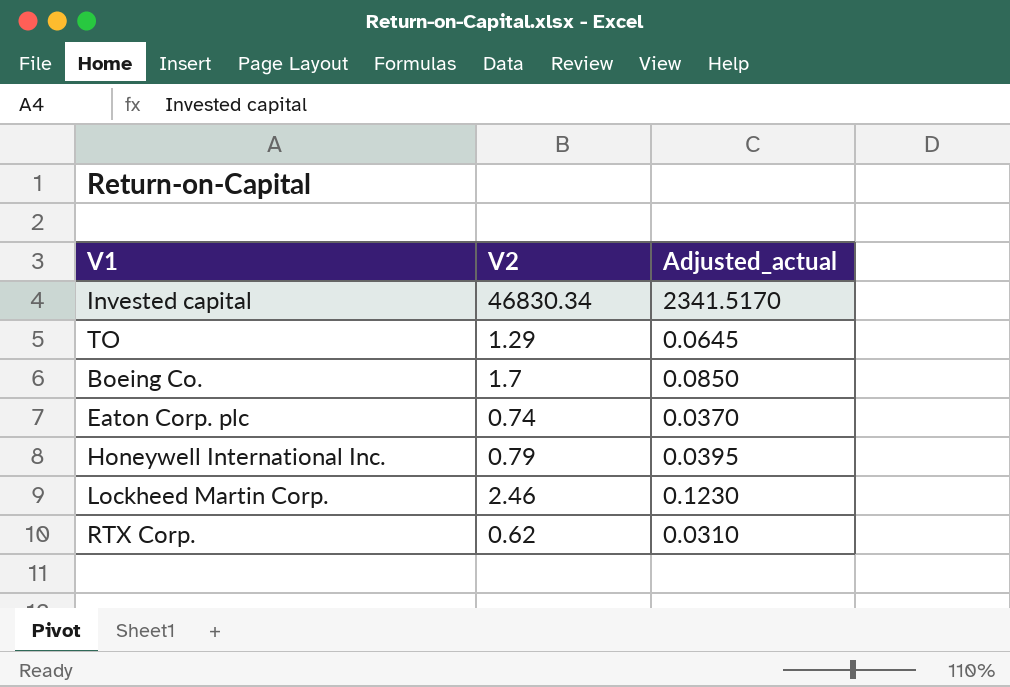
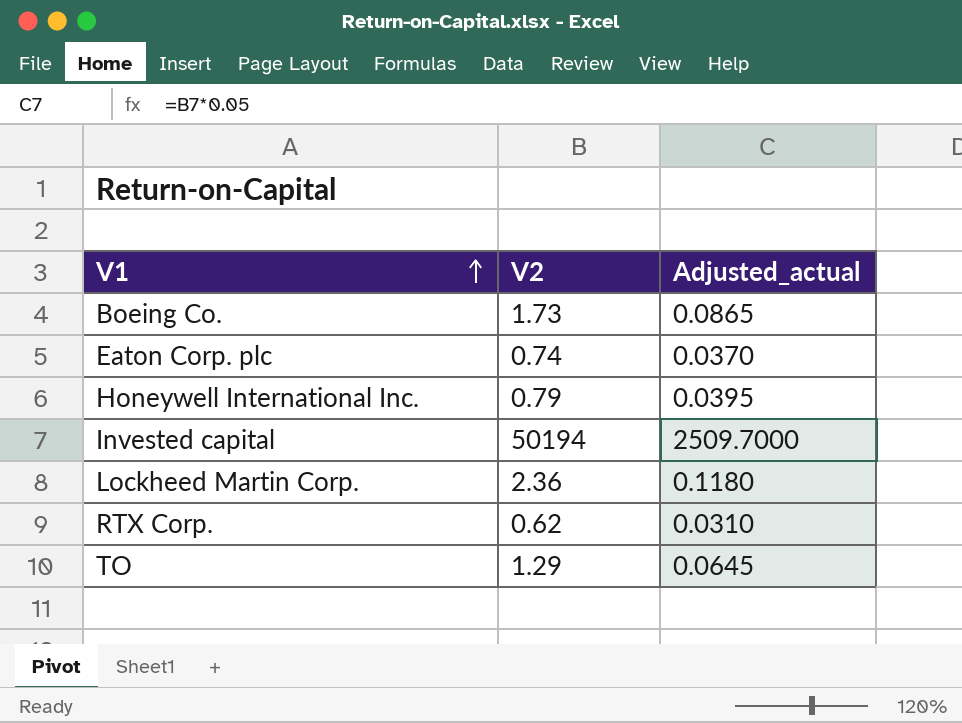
row order: none -> V1 ascending
Boeing Co. | V2: 1.7 -> 1.73
Boeing Co. | Adjusted_actual: 0.0850 -> 0.0865
Invested capital | V2: 46830.34 -> 50194
Invested capital | Adjusted_actual: 2341.5170 -> 2509.7000
Lockheed Martin Corp. | V2: 2.46 -> 2.36
Lockheed Martin Corp. | Adjusted_actual: 0.1230 -> 0.1180

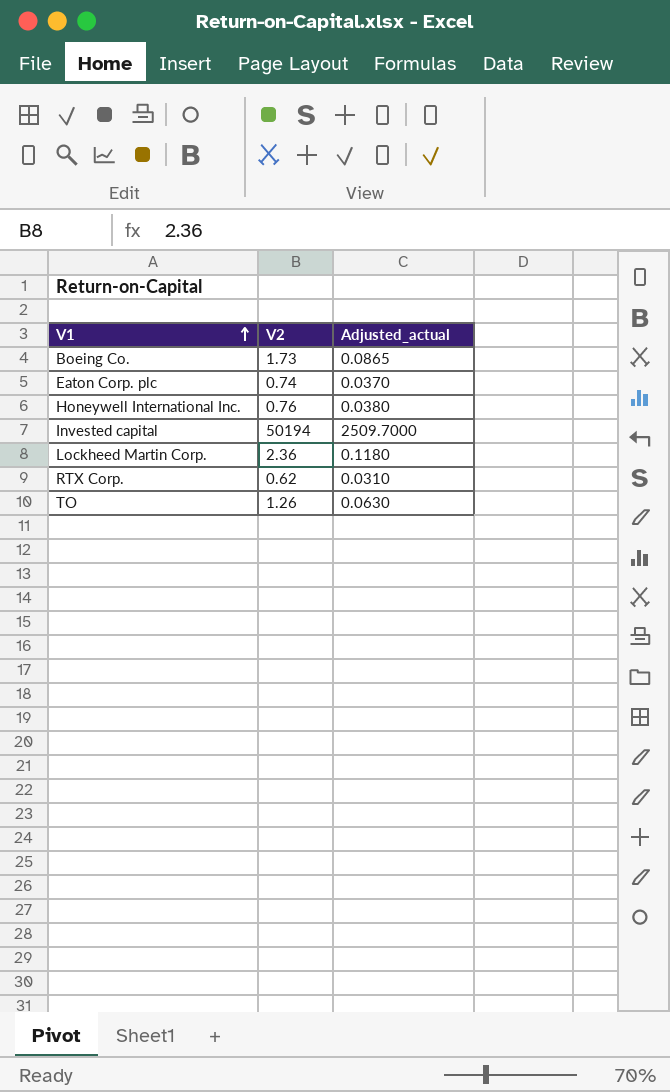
Honeywell International Inc. | V2: 0.79 -> 0.76
Honeywell International Inc. | Adjusted_actual: 0.0395 -> 0.0380
TO | V2: 1.29 -> 1.26
TO | Adjusted_actual: 0.0645 -> 0.0630

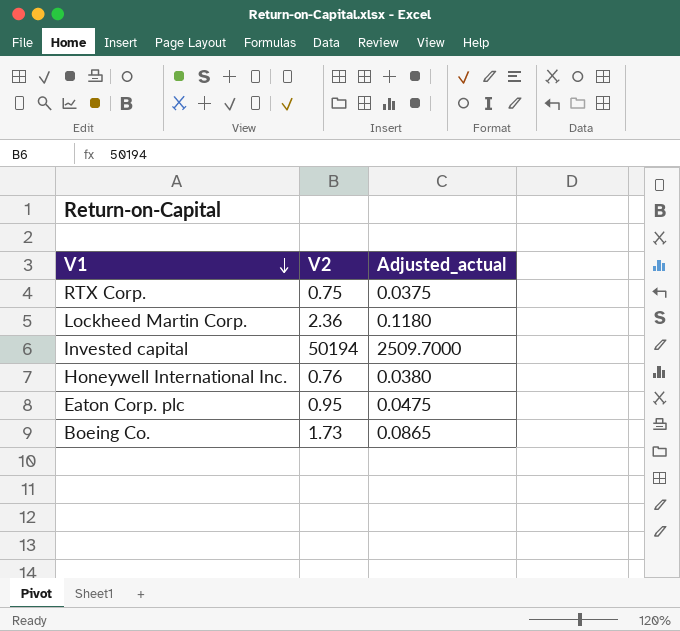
row order: V1 ascending -> V1 descending
row TO: 1.26 | 0.0630 -> none
RTX Corp. | V2: 0.62 -> 0.75
RTX Corp. | Adjusted_actual: 0.0310 -> 0.0375
Eaton Corp. plc | V2: 0.74 -> 0.95
Eaton Corp. plc | Adjusted_actual: 0.0370 -> 0.0475

